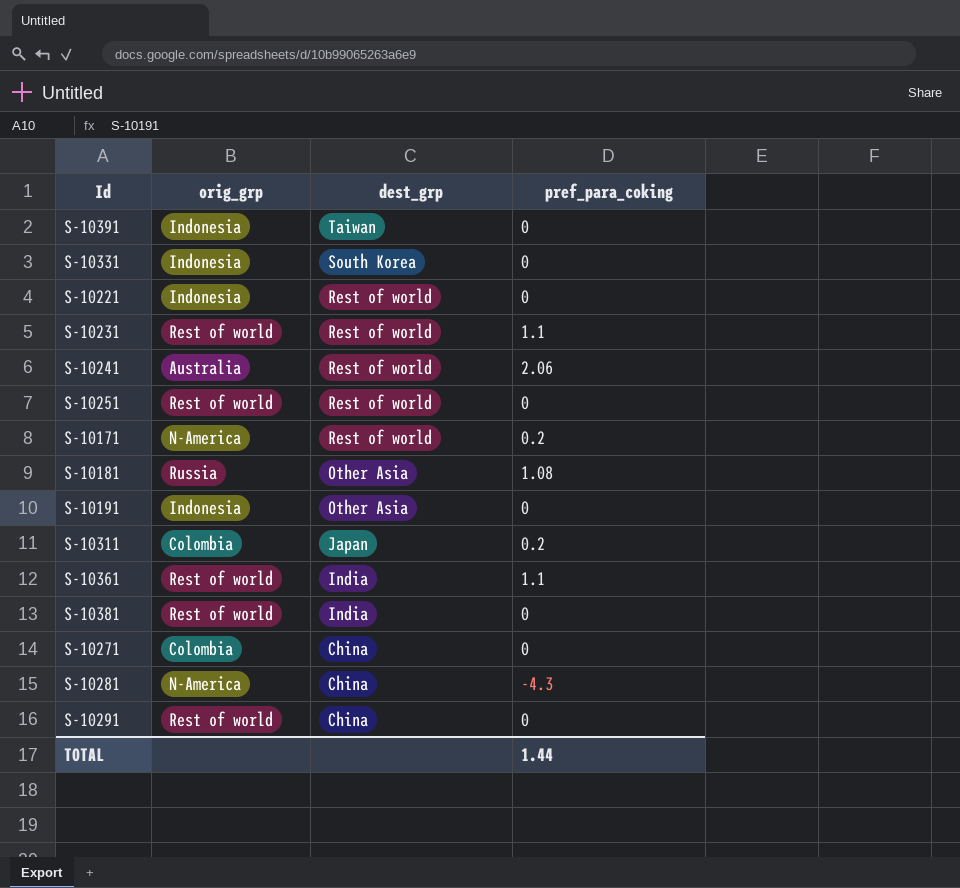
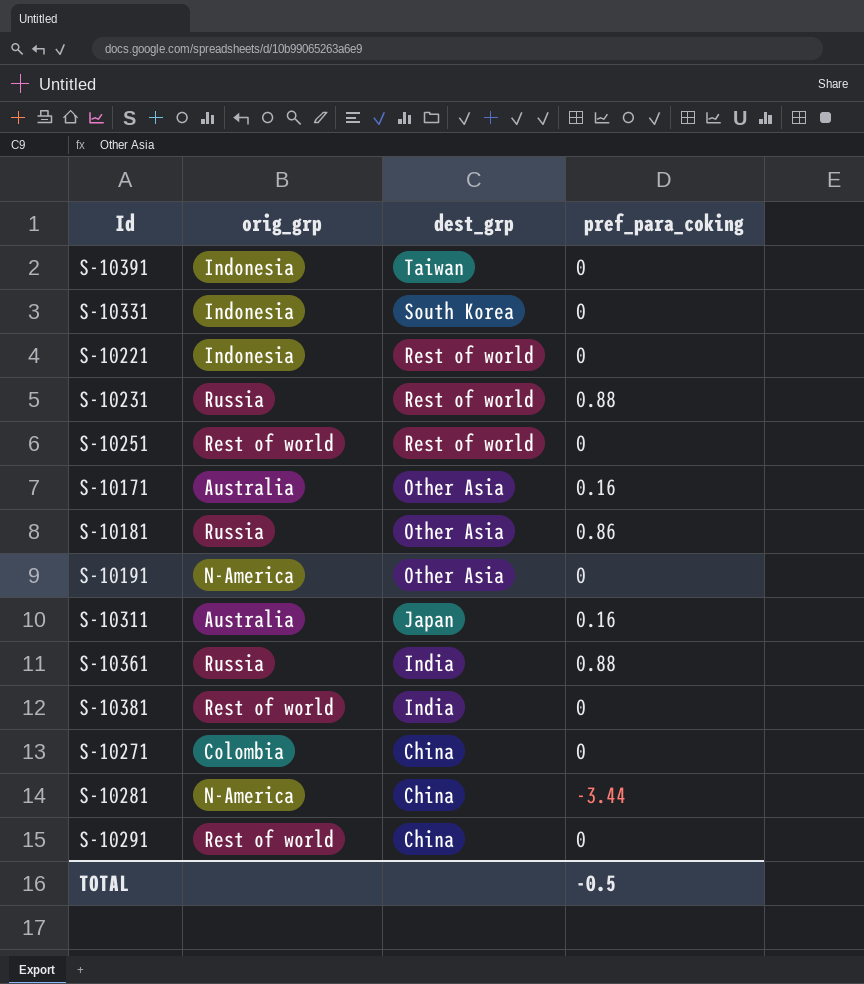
row S-10241: Australia | Rest of world | 2.06 -> none
S-10231 | orig_grp: Rest of world -> Russia
S-10231 | pref_para_coking: 1.1 -> 0.88
S-10171 | orig_grp: N-America -> Australia
S-10171 | dest_grp: Rest of world -> Other Asia
S-10171 | pref_para_coking: 0.2 -> 0.16
S-10181 | pref_para_coking: 1.08 -> 0.86
S-10191 | orig_grp: Indonesia -> N-America
S-10311 | orig_grp: Colombia -> Australia
S-10311 | pref_para_coking: 0.2 -> 0.16
S-10361 | orig_grp: Rest of world -> Russia
S-10361 | pref_para_coking: 1.1 -> 0.88
S-10281 | pref_para_coking: -4.3 -> -3.44
TOTAL | pref_para_coking: 1.44 -> -0.5

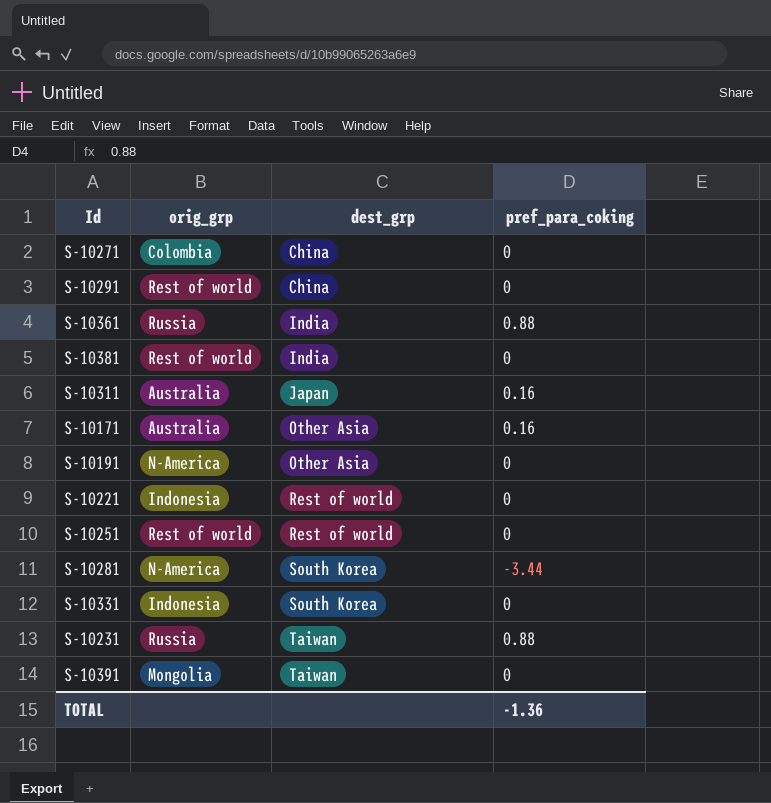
row order: dest_grp descending -> dest_grp ascending
row S-10181: Russia | Other Asia | 0.86 -> none
S-10281 | dest_grp: China -> South Korea
S-10231 | dest_grp: Rest of world -> Taiwan
S-10391 | orig_grp: Indonesia -> Mongolia
TOTAL | pref_para_coking: -0.5 -> -1.36

